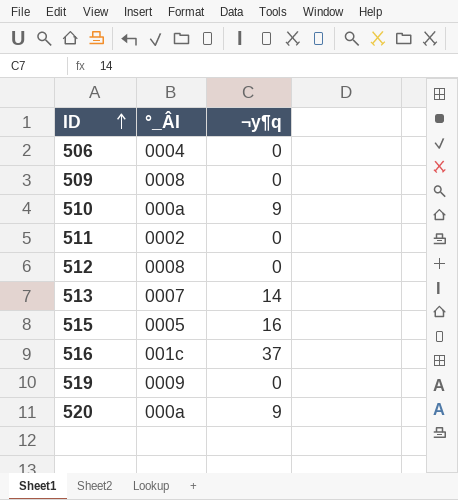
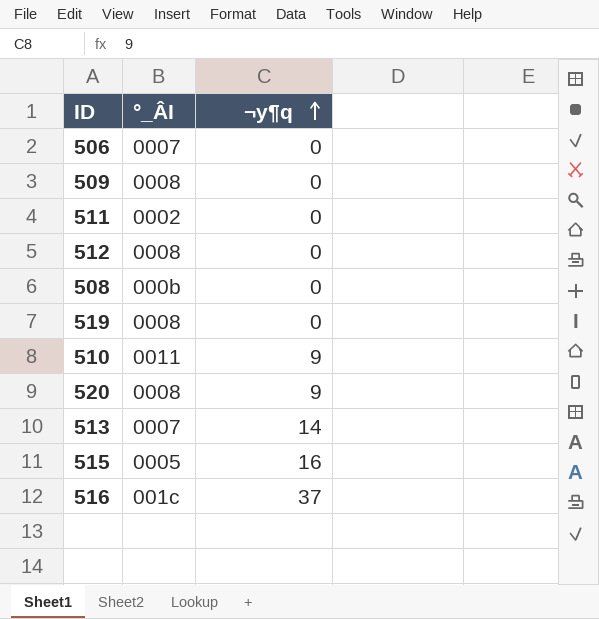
row order: ID ascending -> ¬y¶q ascending
506 | °_ÂI: 0004 -> 0007
row 508: none -> 000b | 0
519 | °_ÂI: 0009 -> 0008
510 | °_ÂI: 000a -> 0011
520 | °_ÂI: 000a -> 0008

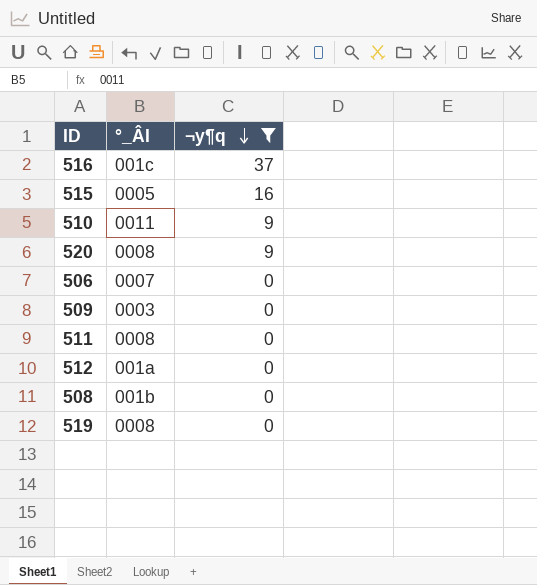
filter: none -> ¬y¶q != 14
row order: ¬y¶q ascending -> ¬y¶q descending
509 | °_ÂI: 0008 -> 0003
511 | °_ÂI: 0002 -> 0008
512 | °_ÂI: 0008 -> 001a
508 | °_ÂI: 000b -> 001b

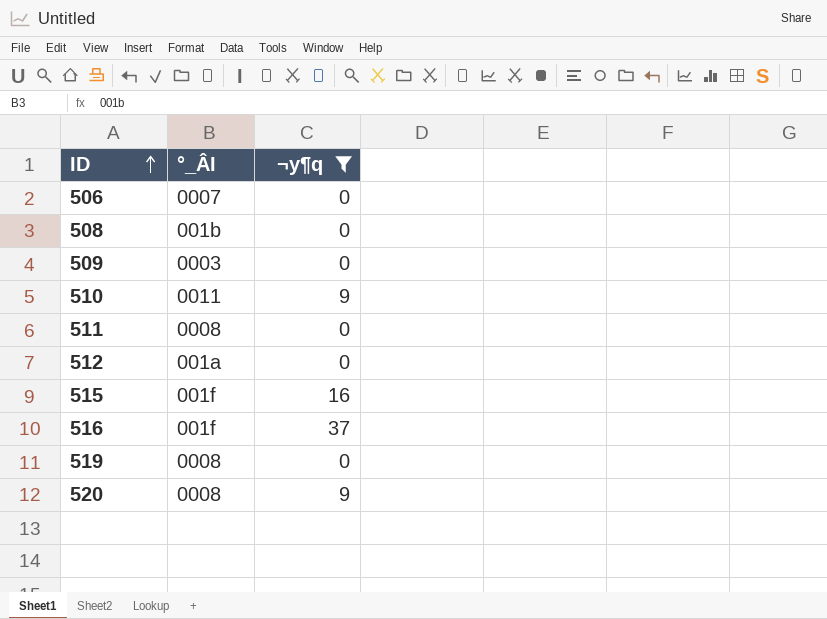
row order: ¬y¶q descending -> ID ascending
515 | °_ÂI: 0005 -> 001f
516 | °_ÂI: 001c -> 001f

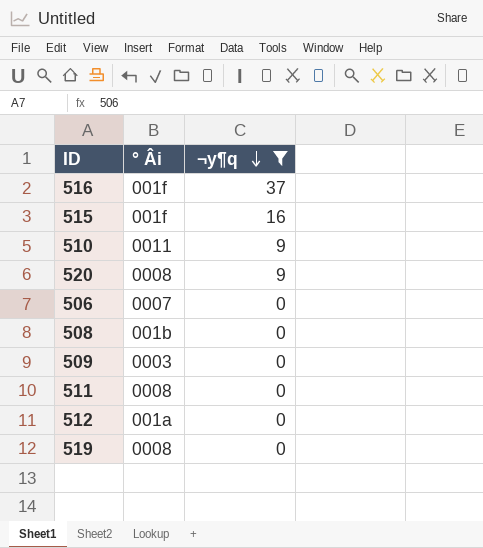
row order: ID ascending -> ¬y¶q descending
column name: °_ÂI -> ° Âi

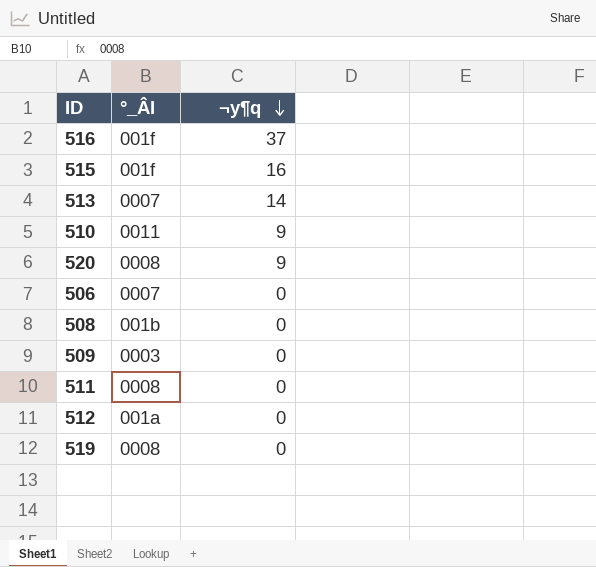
filter: ¬y¶q != 14 -> none
column name: ° Âi -> °_ÂI

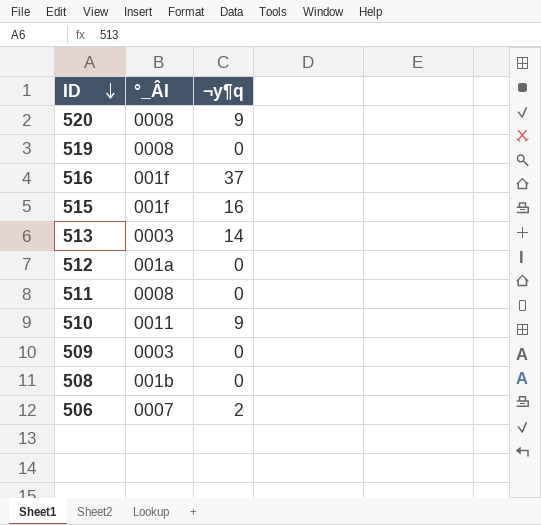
row order: ¬y¶q descending -> ID descending
513 | °_ÂI: 0007 -> 0003
506 | ¬y¶q: 0 -> 2

